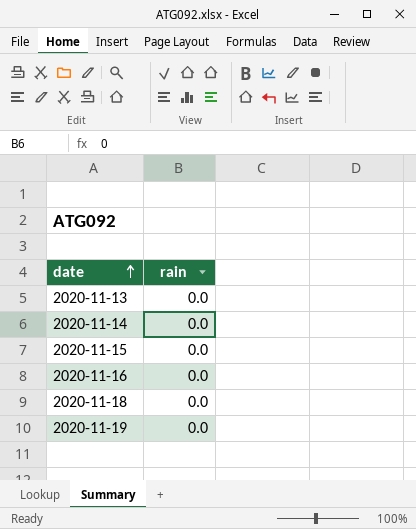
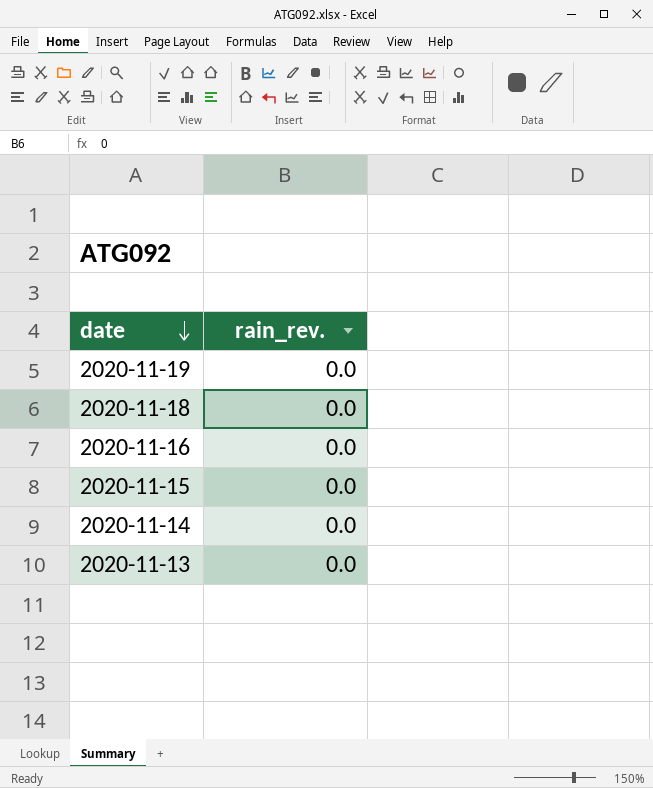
row order: date ascending -> date descending
column name: rain -> rain_rev.

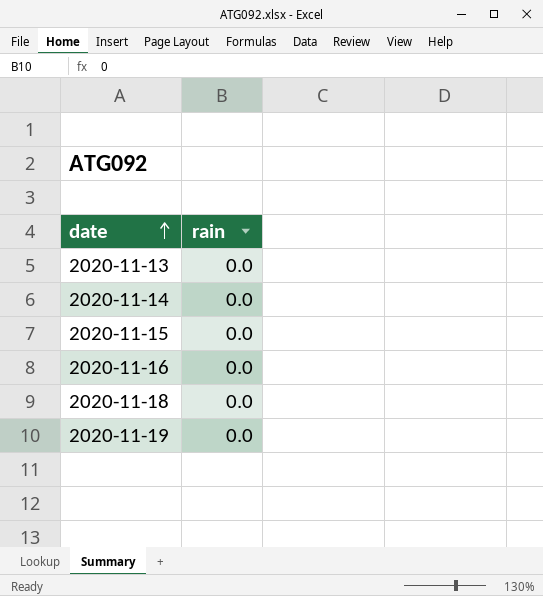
row order: date descending -> date ascending
column name: rain_rev. -> rain

